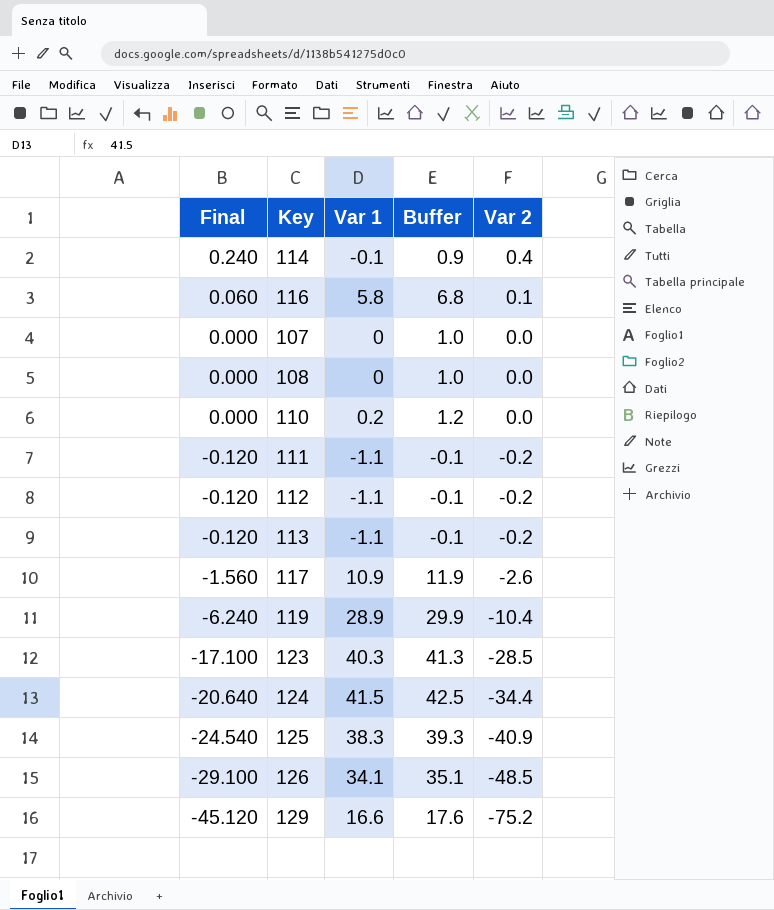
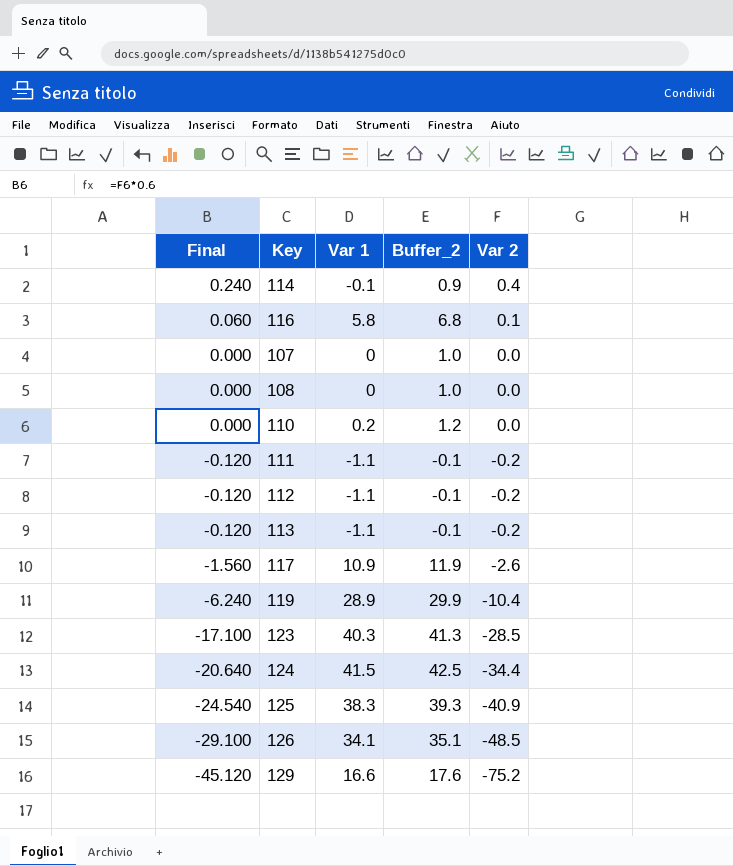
column name: Buffer -> Buffer_2

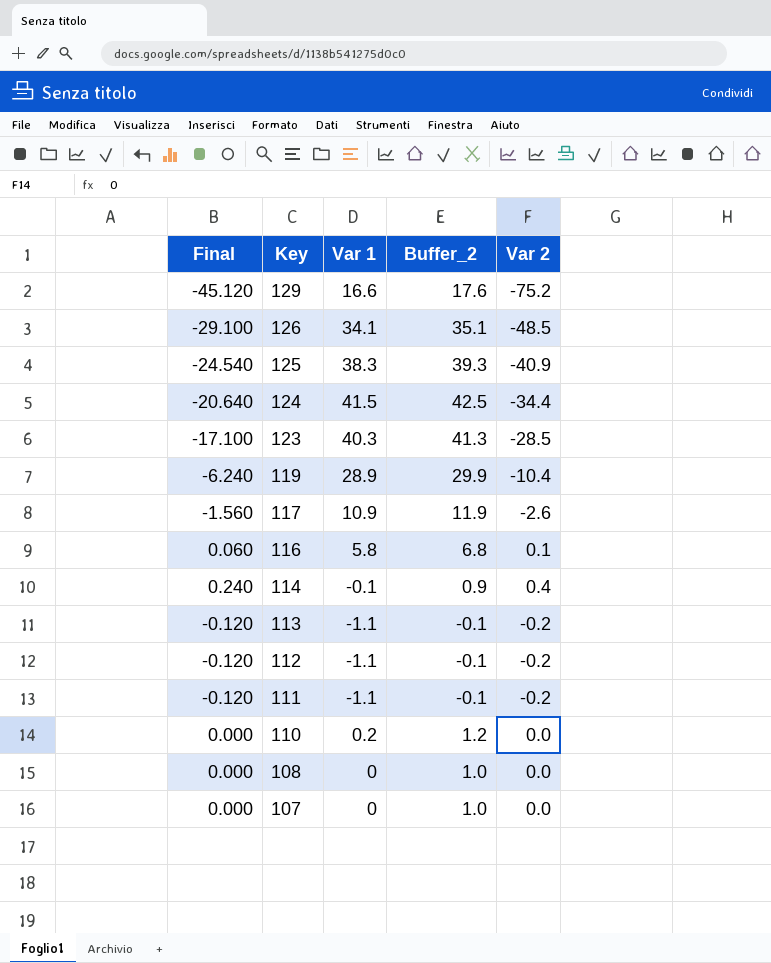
row order: Final descending -> Key descending

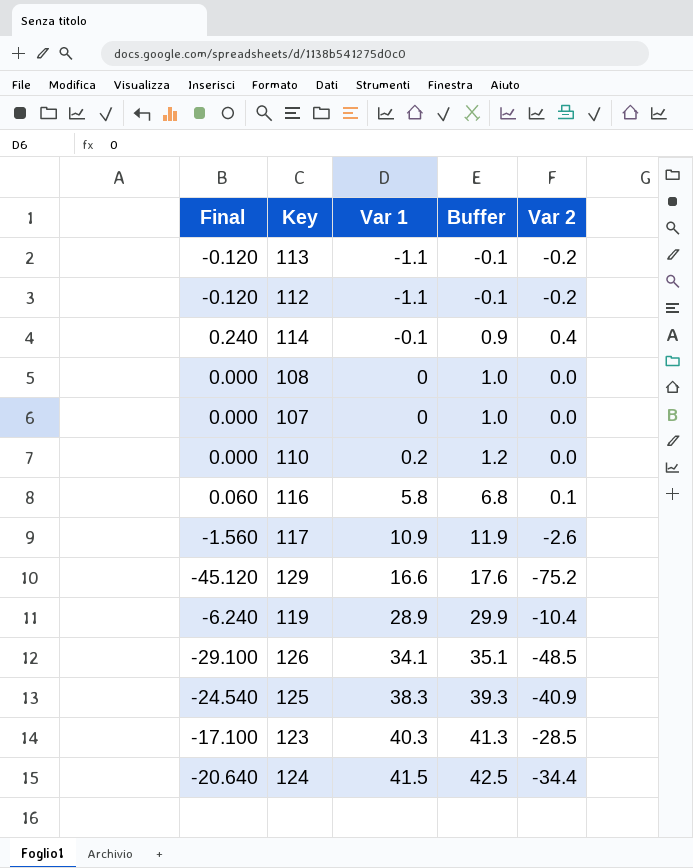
row order: Key descending -> Var 1 ascending
column name: Buffer_2 -> Buffer
row 111: -0.120 | -1.1 | -0.1 | -0.2 -> none

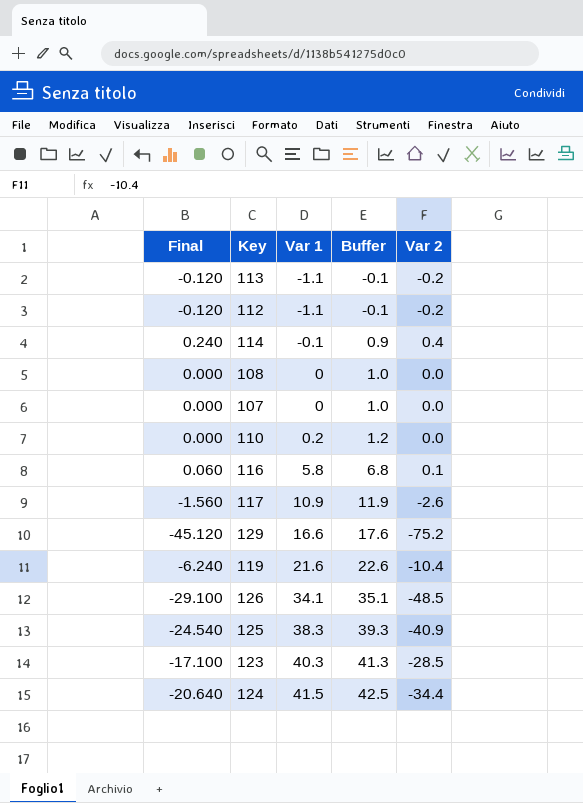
119 | Var 1: 28.9 -> 21.6
119 | Buffer: 29.9 -> 22.6

